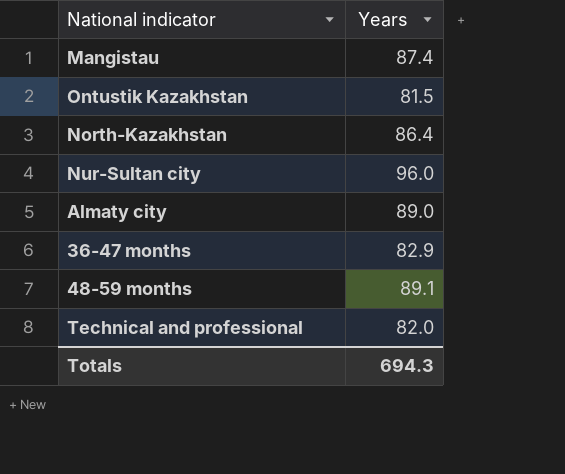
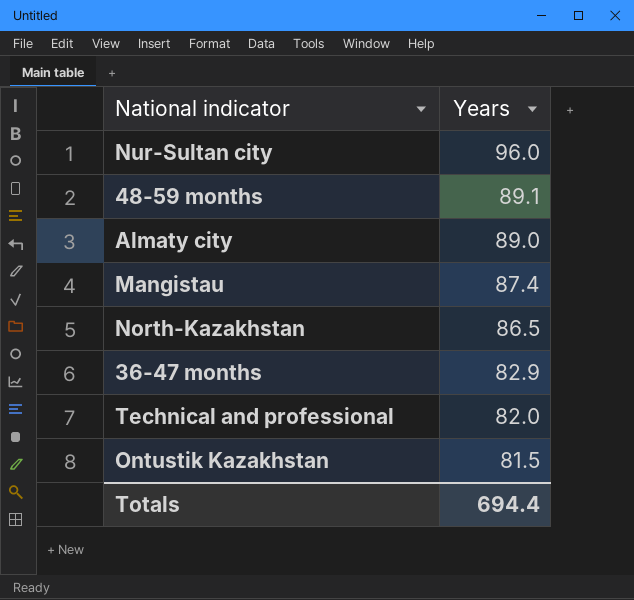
row order: none -> Years descending
North-Kazakhstan | Years: 86.4 -> 86.5
Totals | Years: 694.3 -> 694.4

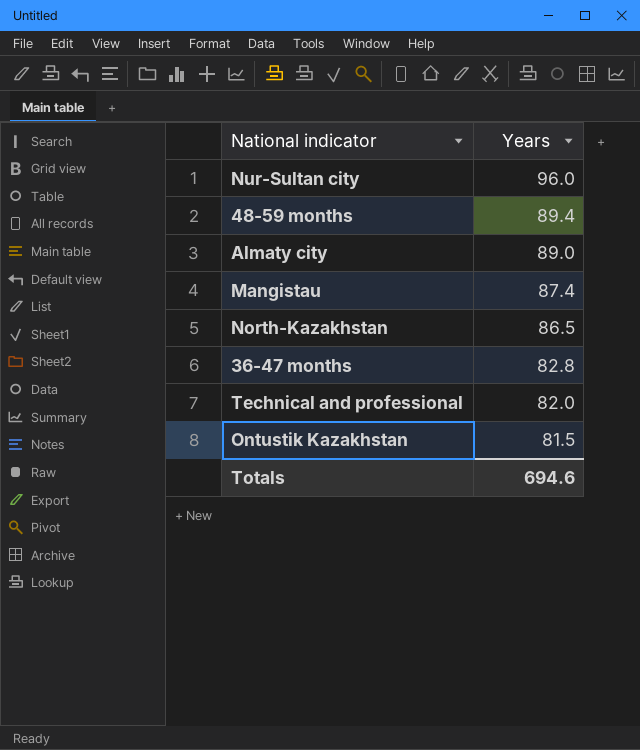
48-59 months | Years: 89.1 -> 89.4
36-47 months | Years: 82.9 -> 82.8
Totals | Years: 694.4 -> 694.6

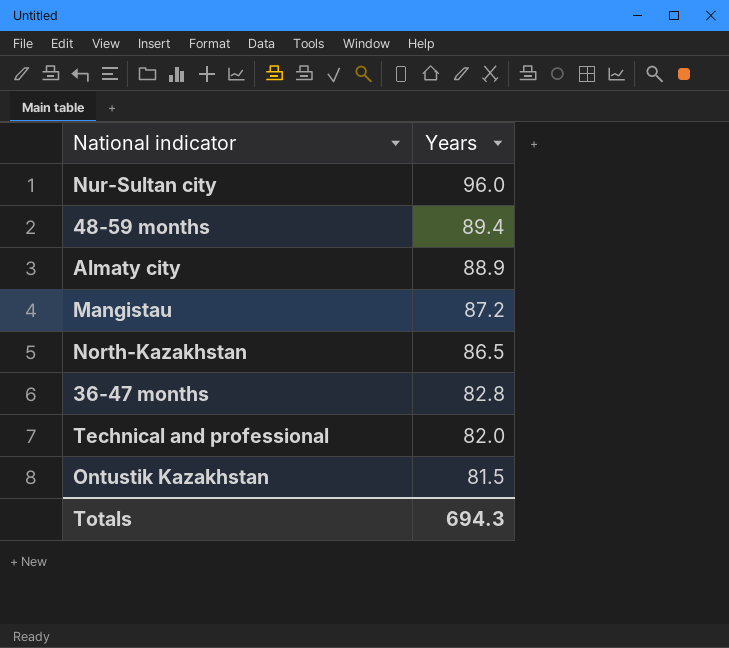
Almaty city | Years: 89.0 -> 88.9
Mangistau | Years: 87.4 -> 87.2
Totals | Years: 694.6 -> 694.3

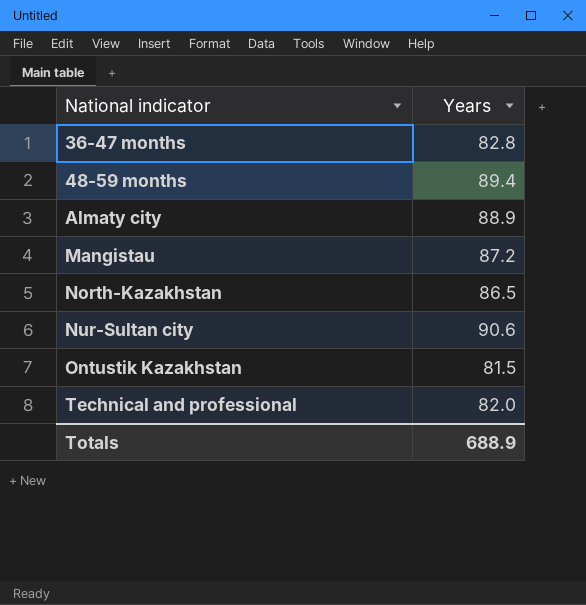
row order: Years descending -> National indicator ascending
Nur-Sultan city | Years: 96.0 -> 90.6
Totals | Years: 694.3 -> 688.9

